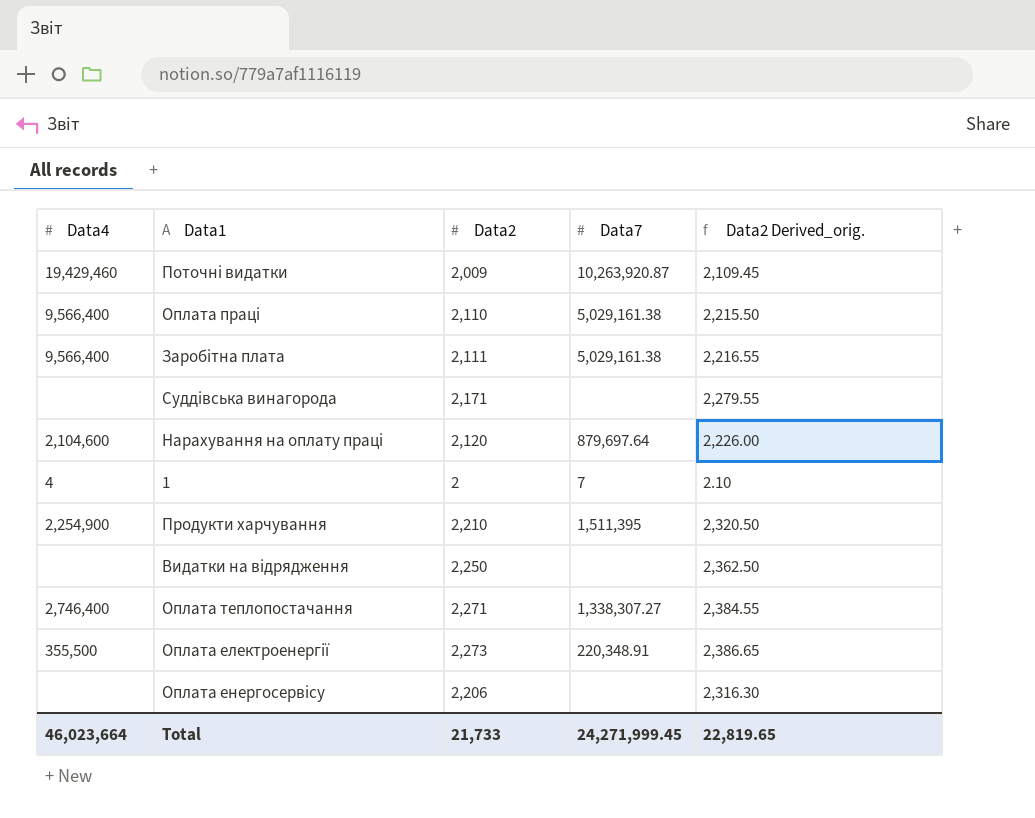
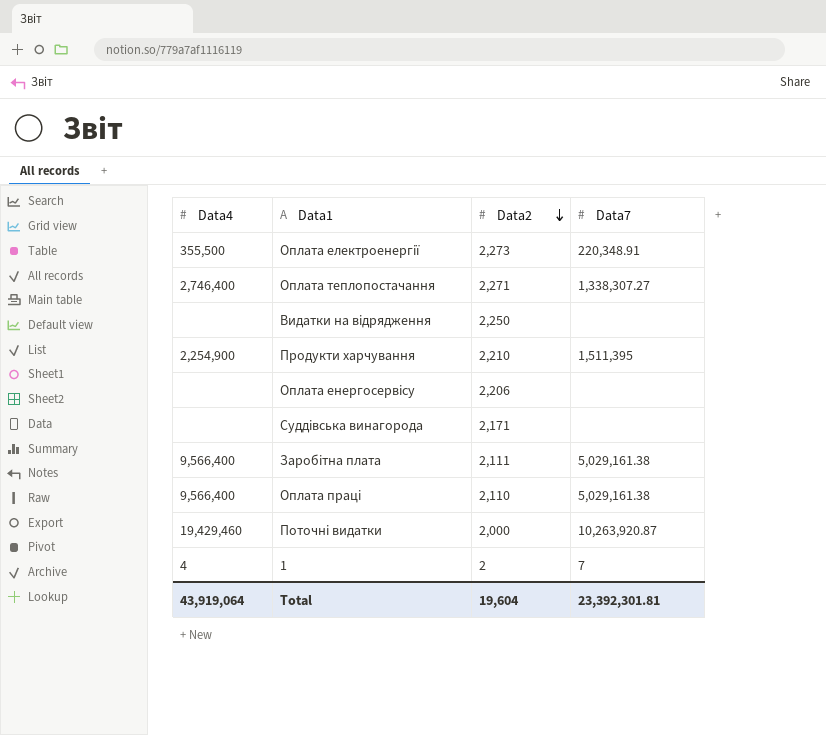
row order: none -> Data2 descending
column Data2 Derived_orig. | formula: [Data2] * 1.05 -> none
row Нарахування на оплату праці: 2,104,600 | 2,120 | 879,697.64 | 2,226.00 -> none
Поточні видатки | Data2: 2,009 -> 2,000
Total | Data4: 46,023,664 -> 43,919,064
Total | Data2: 21,733 -> 19,604
Total | Data7: 24,271,999.45 -> 23,392,301.81

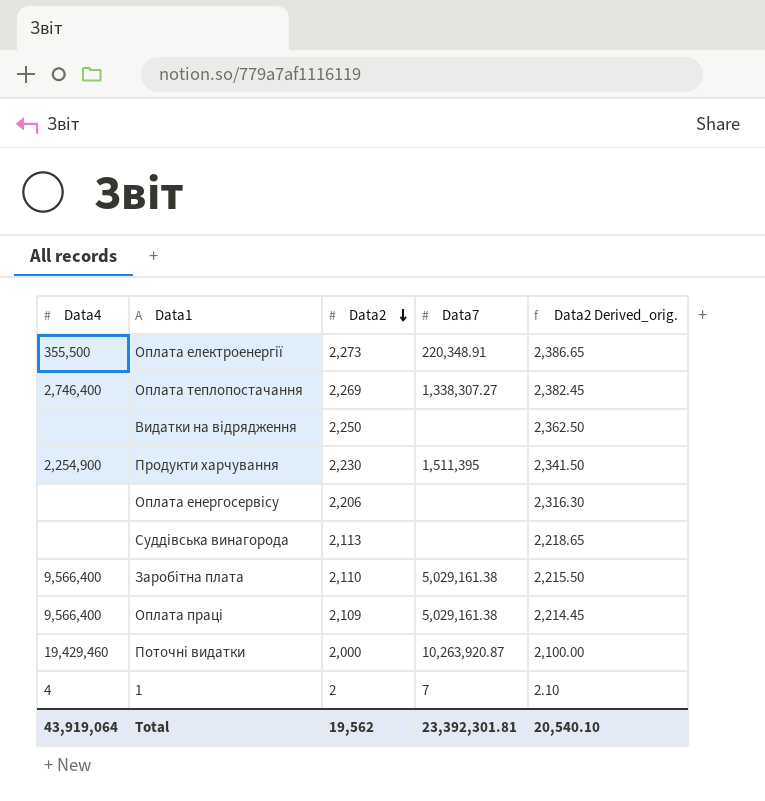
column Data2 Derived_orig. | formula: none -> [Data2] * 1.05
Оплата теплопостачання | Data2: 2,271 -> 2,269
Продукти харчування | Data2: 2,210 -> 2,230
Суддівська винагорода | Data2: 2,171 -> 2,113
Заробітна плата | Data2: 2,111 -> 2,110
Оплата праці | Data2: 2,110 -> 2,109
Total | Data2: 19,604 -> 19,562

